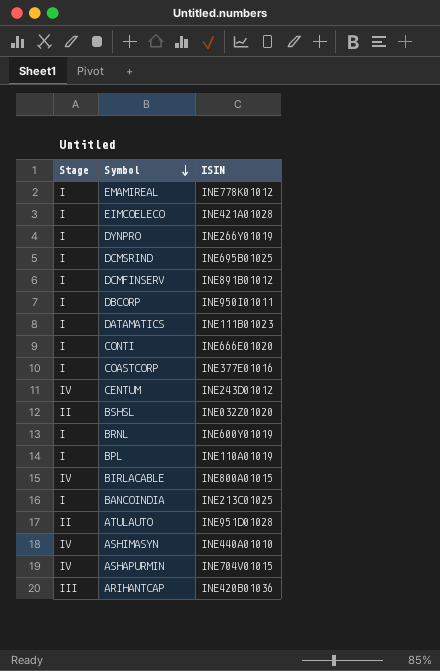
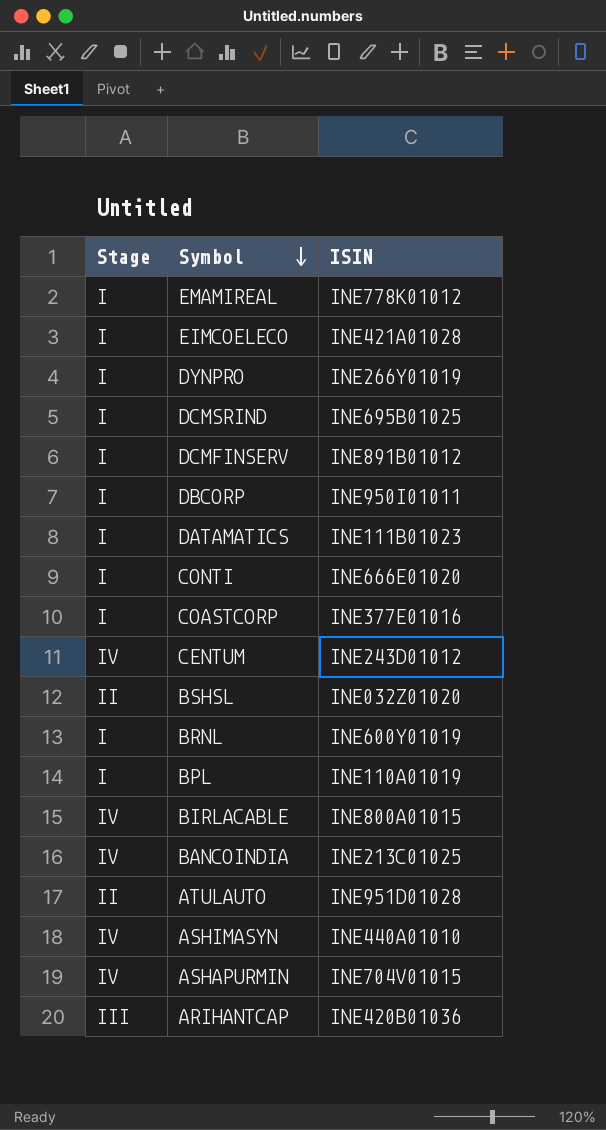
BANCOINDIA | Stage: I -> IV

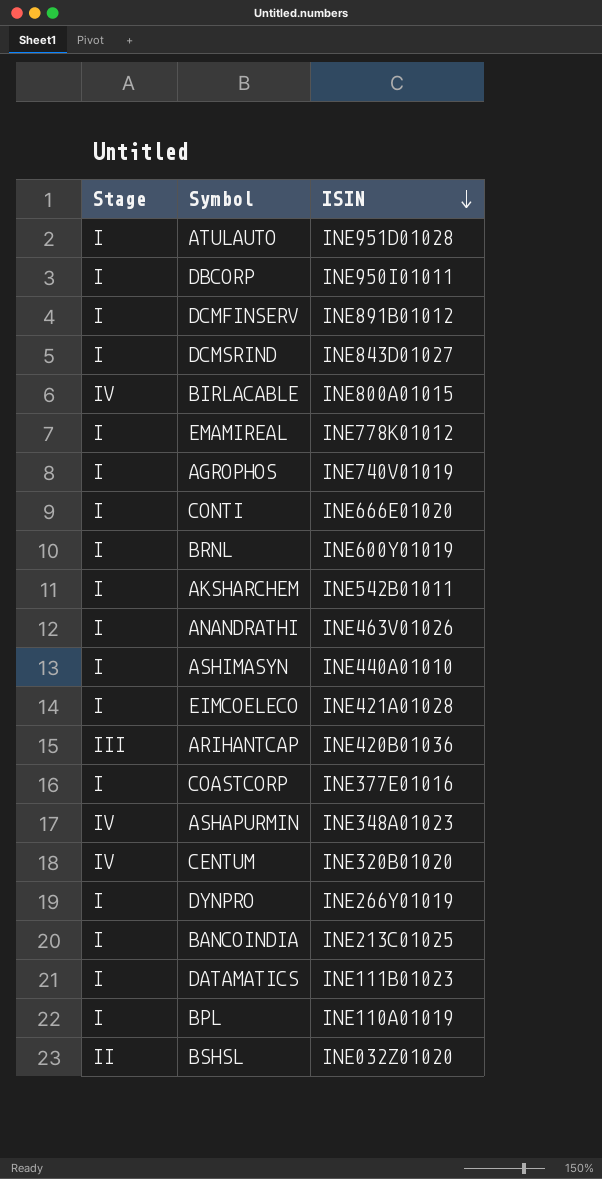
row order: Symbol descending -> ISIN descending
ATULAUTO | Stage: II -> I
DCMSRIND | ISIN: INE695B01025 -> INE843D01027
row AGROPHOS: none -> I | INE740V01019
row AKSHARCHEM: none -> I | INE542B01011
row ANANDRATHI: none -> I | INE463V01026
ASHIMASYN | Stage: IV -> I
ASHAPURMIN | ISIN: INE704V01015 -> INE348A01023
CENTUM | ISIN: INE243D01012 -> INE320B01020
BANCOINDIA | Stage: IV -> I

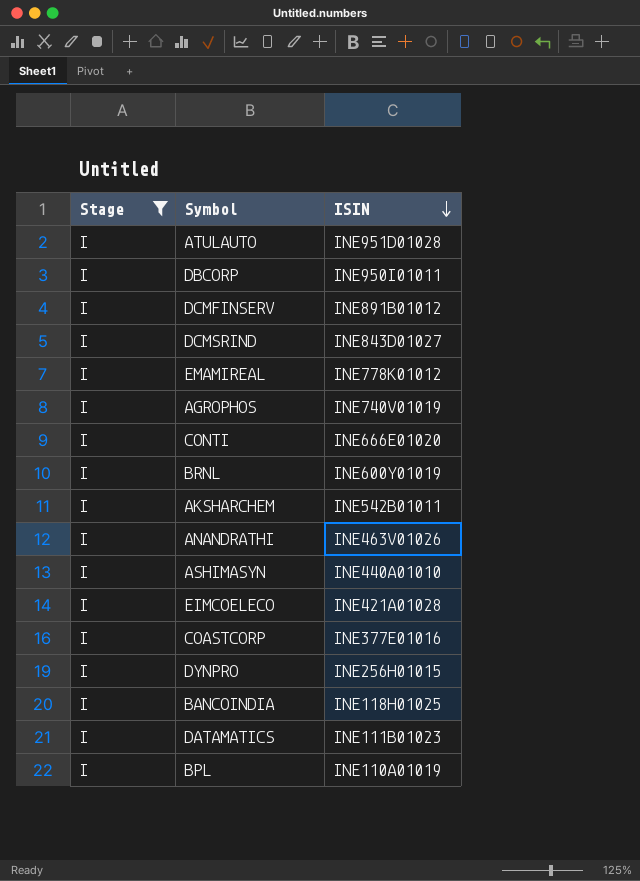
filter: none -> Stage = I
DYNPRO | ISIN: INE266Y01019 -> INE256H01015
BANCOINDIA | ISIN: INE213C01025 -> INE118H01025

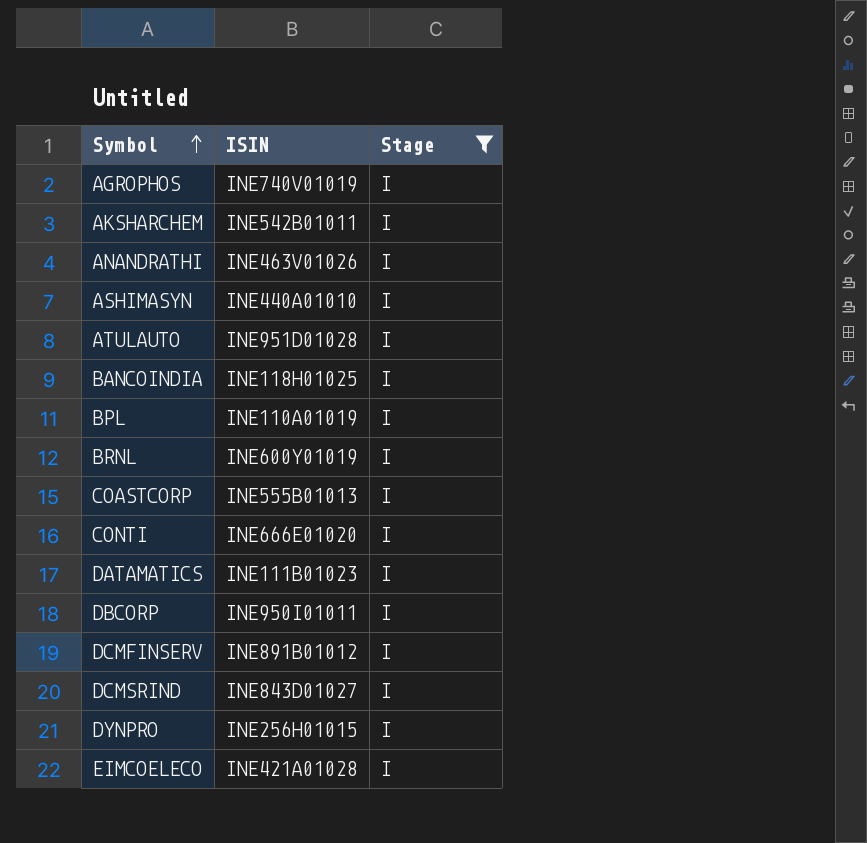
row order: ISIN descending -> Symbol ascending
column Stage | position: 1 -> 3
row EMAMIREAL: I | INE778K01012 -> none
COASTCORP | ISIN: INE377E01016 -> INE555B01013

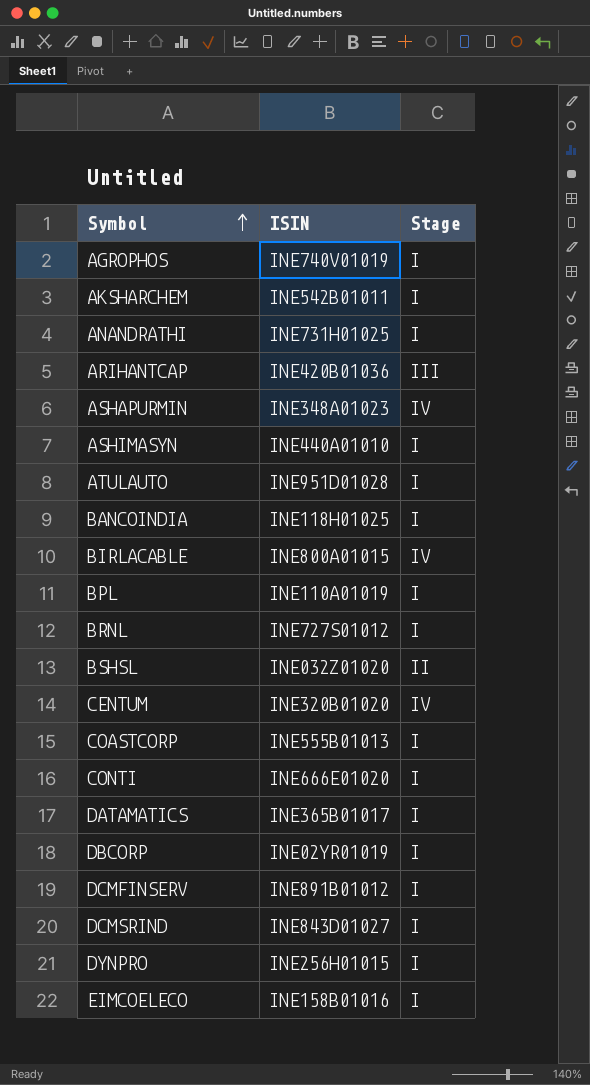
filter: Stage = I -> none
ANANDRATHI | ISIN: INE463V01026 -> INE731H01025
BRNL | ISIN: INE600Y01019 -> INE727S01012
DATAMATICS | ISIN: INE111B01023 -> INE365B01017
DBCORP | ISIN: INE950I01011 -> INE02YR01019
EIMCOELECO | ISIN: INE421A01028 -> INE158B01016

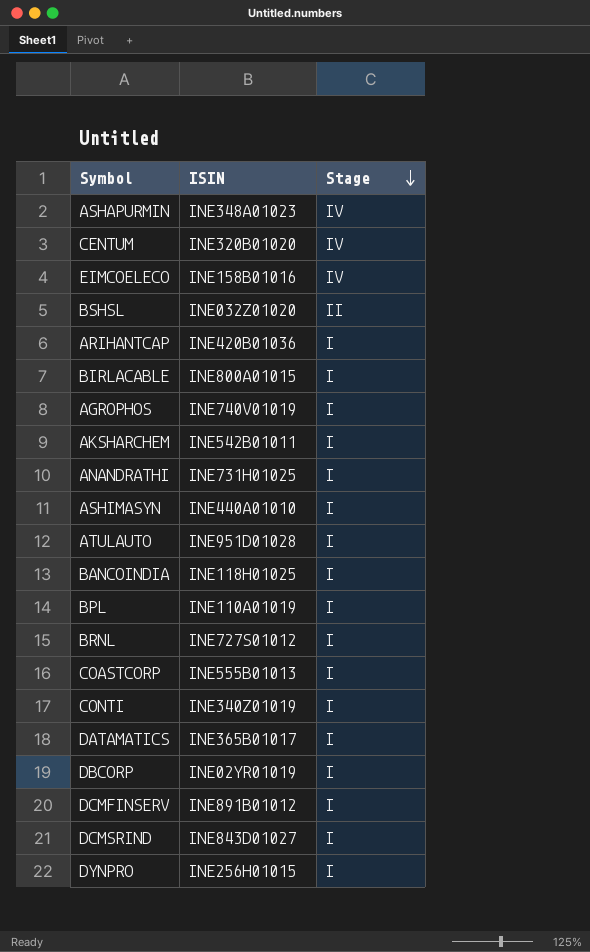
row order: Symbol ascending -> Stage descending
EIMCOELECO | Stage: I -> IV
ARIHANTCAP | Stage: III -> I
BIRLACABLE | Stage: IV -> I
CONTI | ISIN: INE666E01020 -> INE340Z01019

